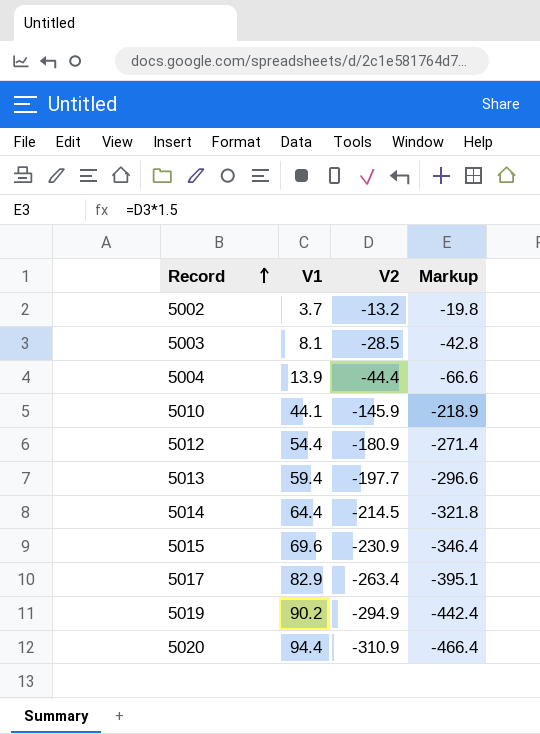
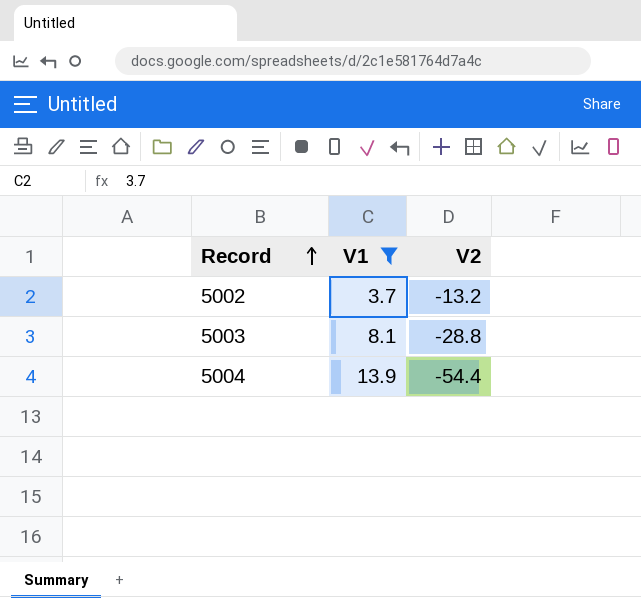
filter: none -> V1 <= 13.9
column Markup | formula: [V2] * 1.5 -> none
5003 | V2: -28.5 -> -28.8
5004 | V2: -44.4 -> -54.4

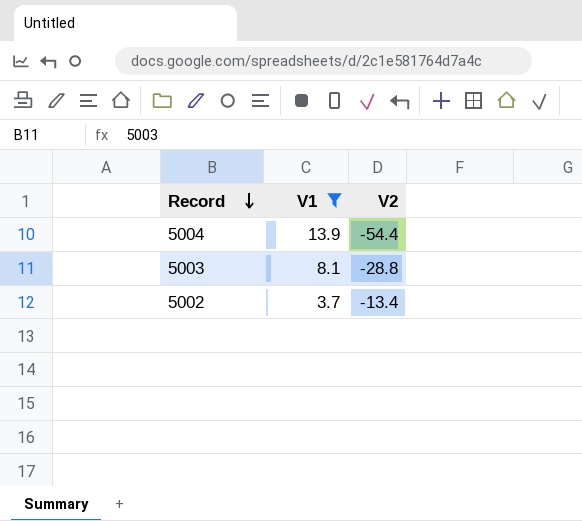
row order: Record ascending -> Record descending
5002 | V2: -13.2 -> -13.4

